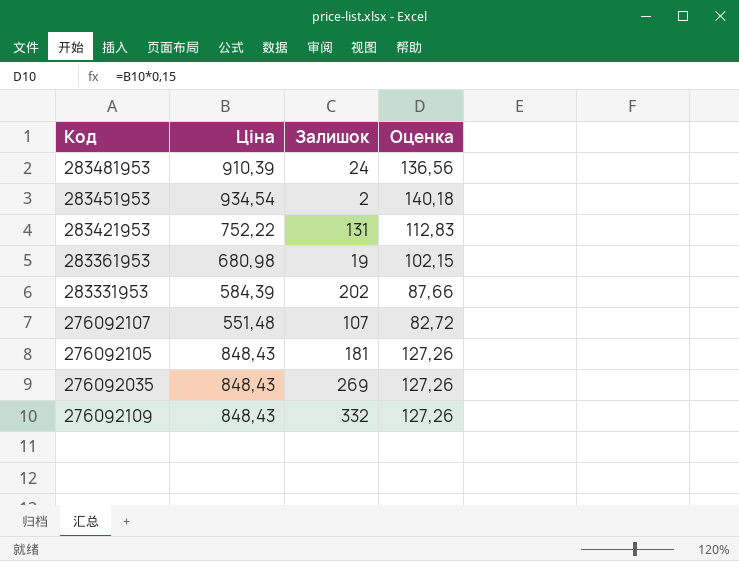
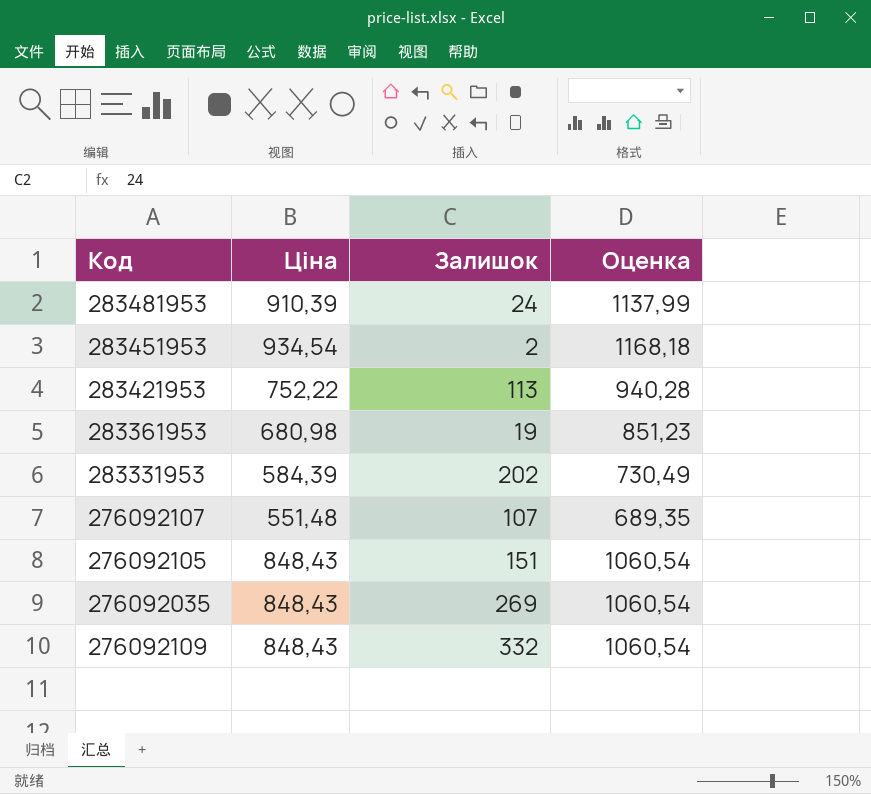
column Оценка | formula: [Ціна] * 0,15 -> [Ціна] * 1,25
283421953 | Залишок: 131 -> 113
276092105 | Залишок: 181 -> 151

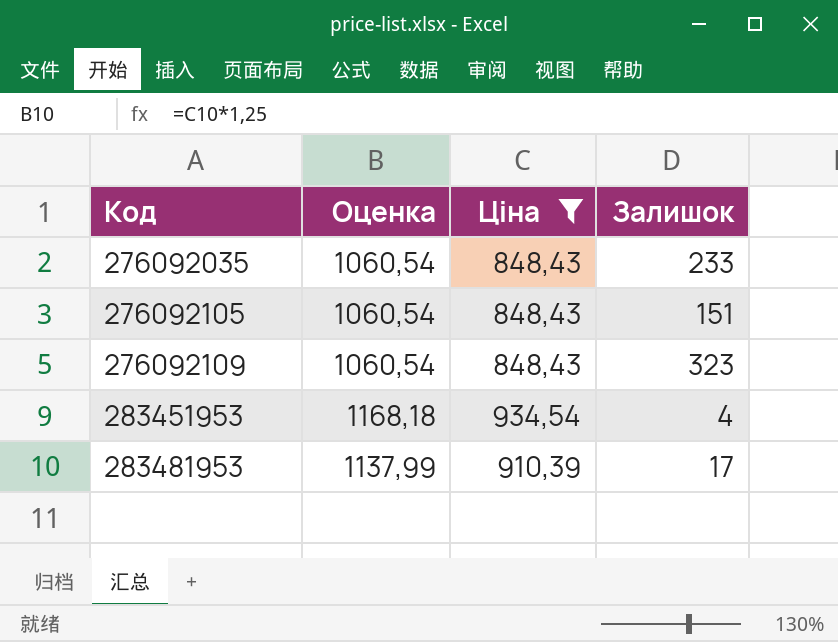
filter: none -> Ціна >= 848,43
row order: none -> Код ascending
column Оценка | position: 4 -> 2
276092035 | Залишок: 269 -> 233
276092109 | Залишок: 332 -> 323
283451953 | Залишок: 2 -> 4
283481953 | Залишок: 24 -> 17

